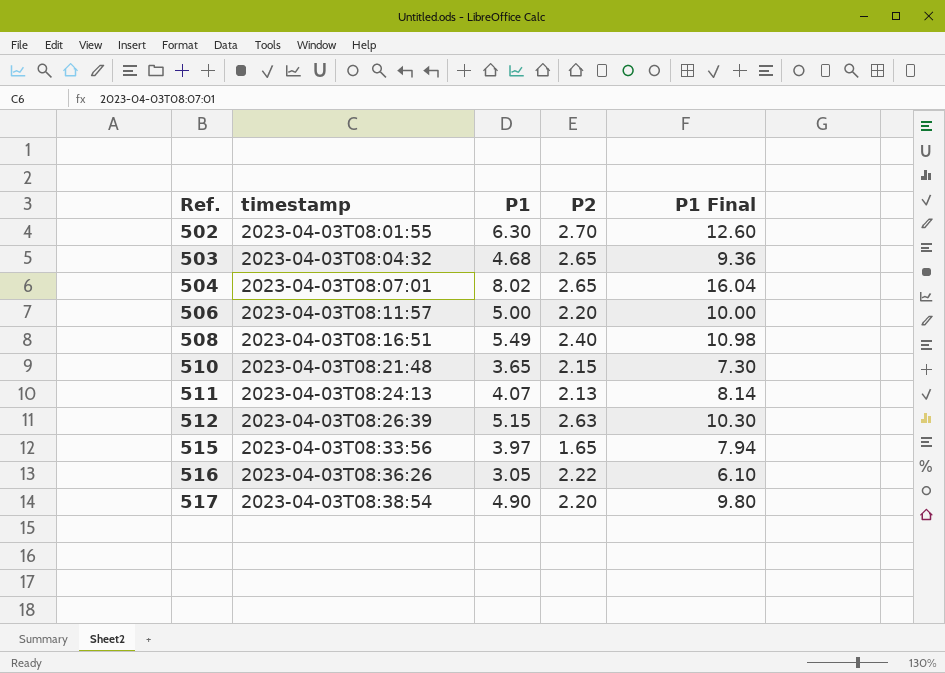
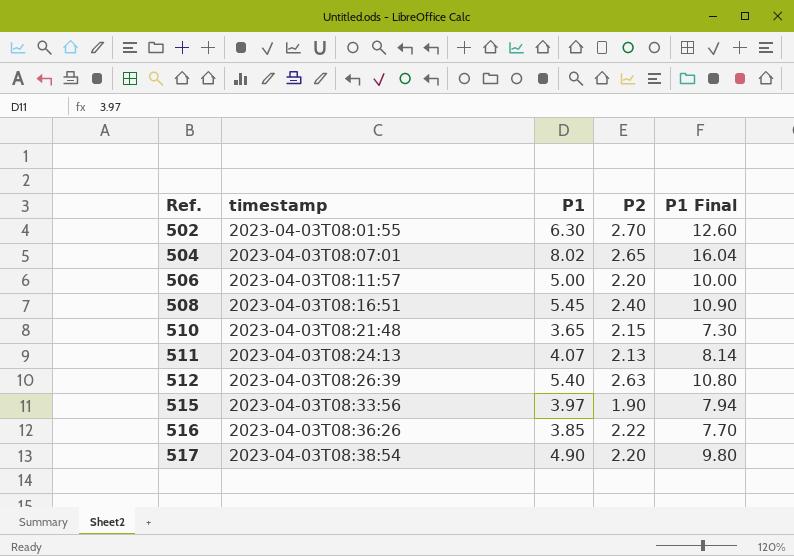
row 503: 2023-04-03T08:04:32 | 4.68 | 2.65 | 9.36 -> none
508 | P1: 5.49 -> 5.45
508 | P1 Final: 10.98 -> 10.90
512 | P1: 5.15 -> 5.40
512 | P1 Final: 10.30 -> 10.80
515 | P2: 1.65 -> 1.90
516 | P1: 3.05 -> 3.85
516 | P1 Final: 6.10 -> 7.70

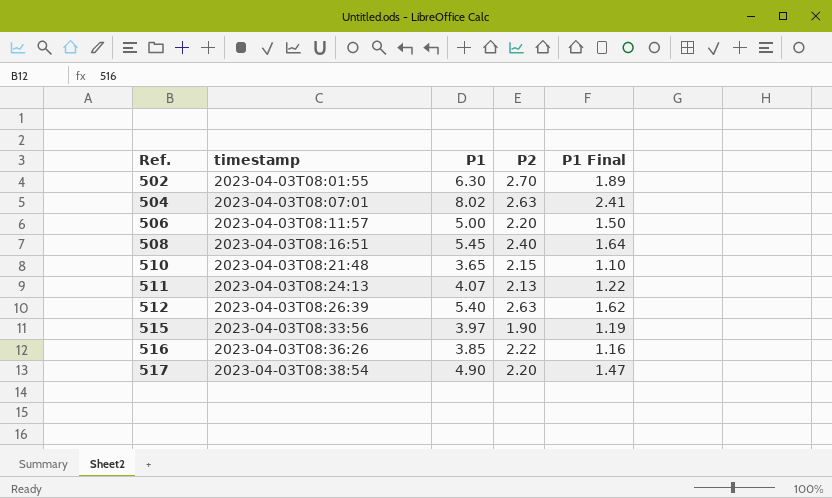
column P1 Final | formula: [P1] * 2 -> [P1] * 0.3
504 | P2: 2.65 -> 2.63

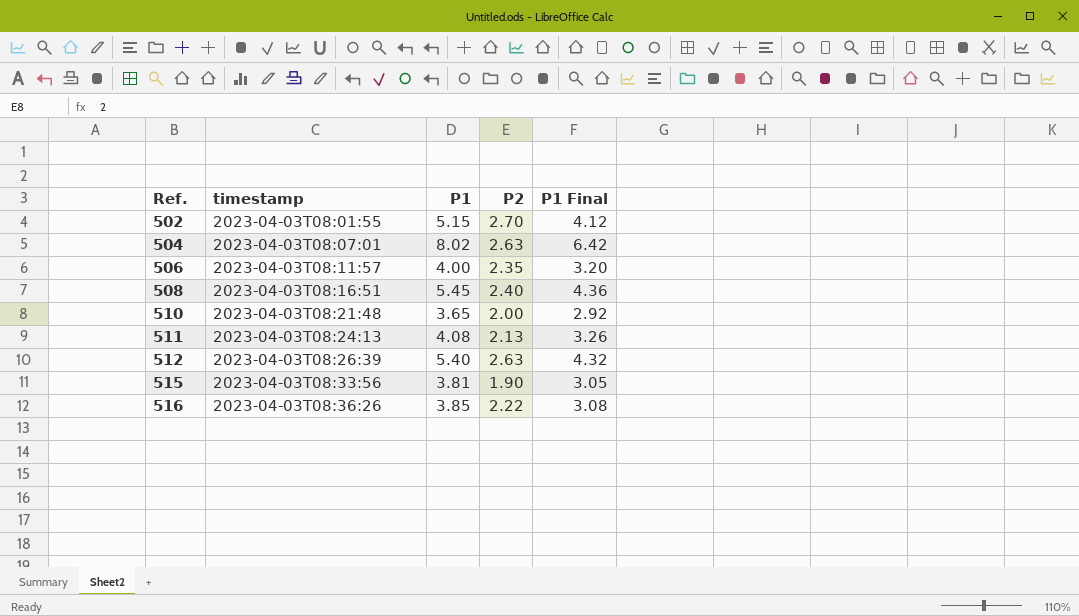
column P1 Final | formula: [P1] * 0.3 -> [P1] * 0.8
row 517: 2023-04-03T08:38:54 | 4.90 | 2.20 | 1.47 -> none
502 | P1: 6.30 -> 5.15
506 | P1: 5.00 -> 4.00
506 | P2: 2.20 -> 2.35
510 | P2: 2.15 -> 2.00
511 | P1: 4.07 -> 4.08
515 | P1: 3.97 -> 3.81

